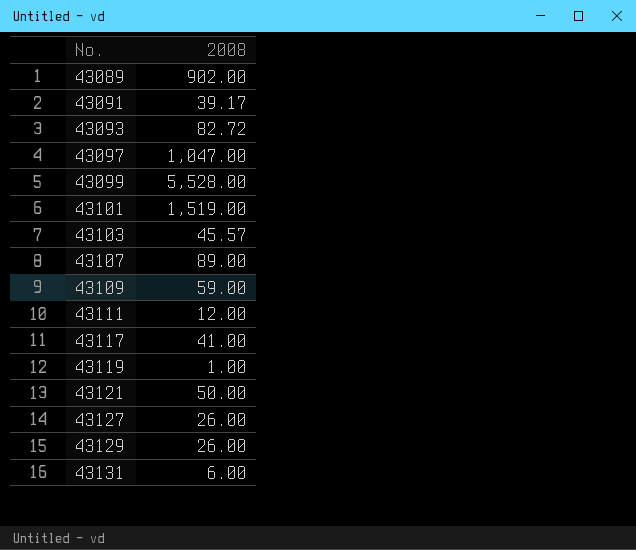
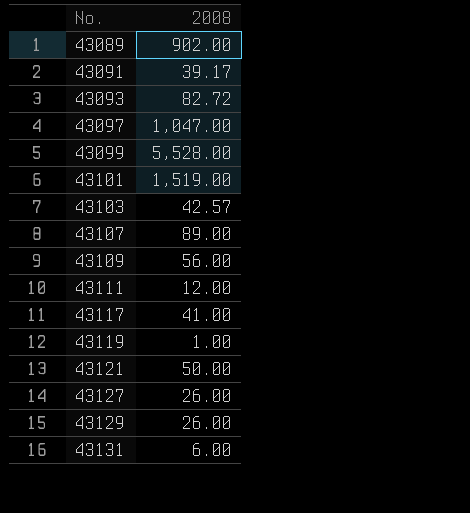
43103 | 2008: 45.57 -> 42.57
43109 | 2008: 59.00 -> 56.00

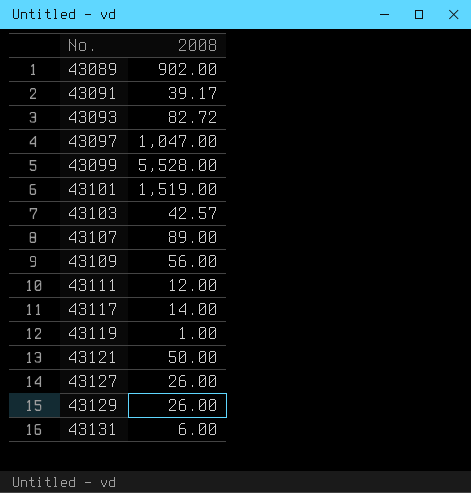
43117 | 2008: 41.00 -> 14.00

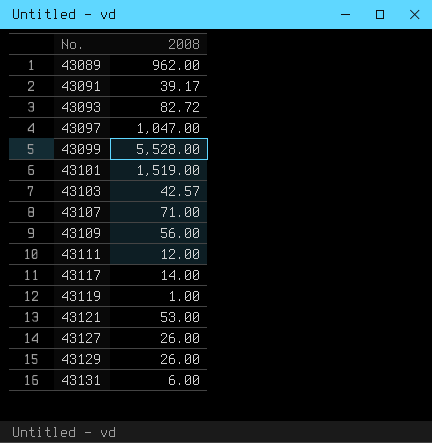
43089 | 2008: 902.00 -> 962.00
43107 | 2008: 89.00 -> 71.00
43121 | 2008: 50.00 -> 53.00

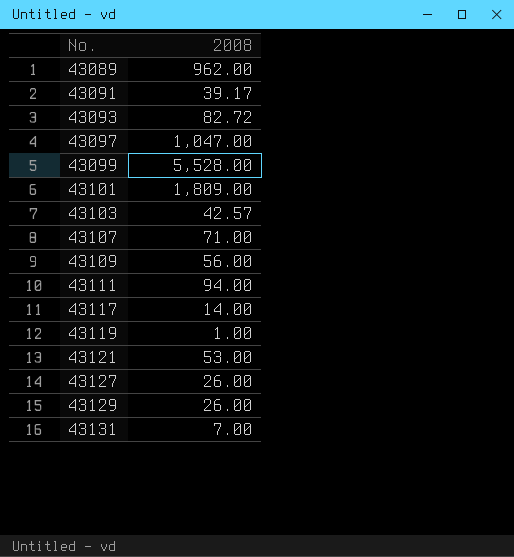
43101 | 2008: 1,519.00 -> 1,809.00
43111 | 2008: 12.00 -> 94.00
43131 | 2008: 6.00 -> 7.00

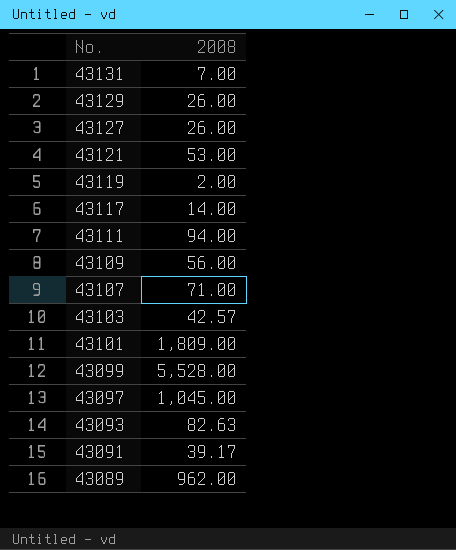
row order: No. ascending -> No. descending
43119 | 2008: 1.00 -> 2.00
43097 | 2008: 1,047.00 -> 1,045.00
43093 | 2008: 82.72 -> 82.63

